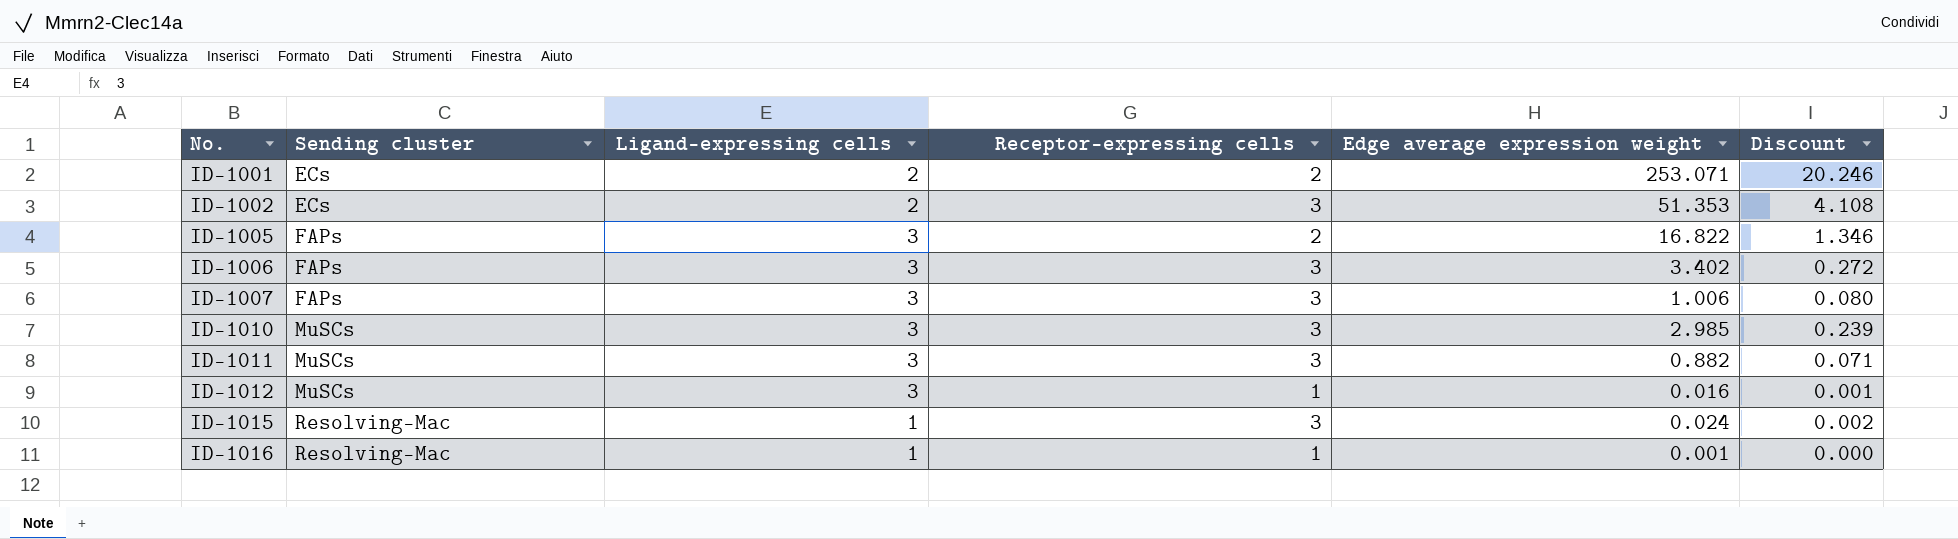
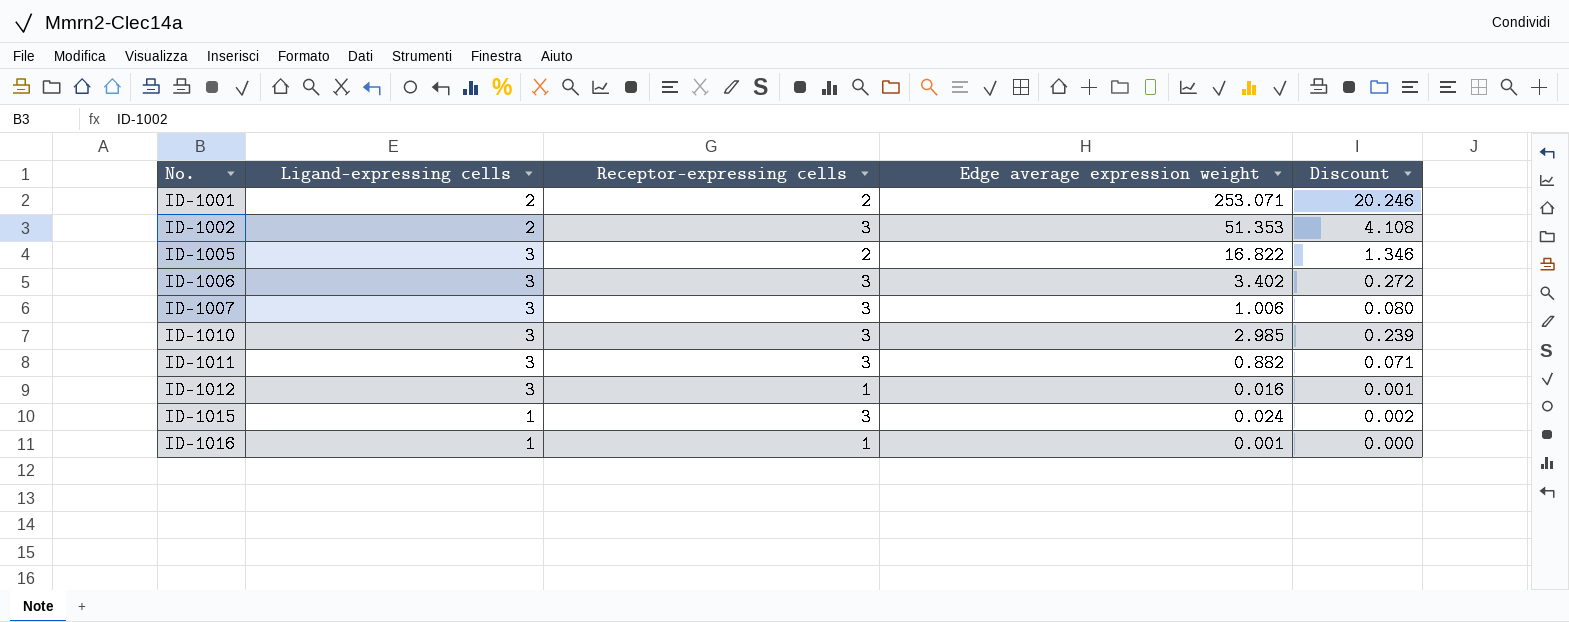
column Sending cluster | position: 2 -> none

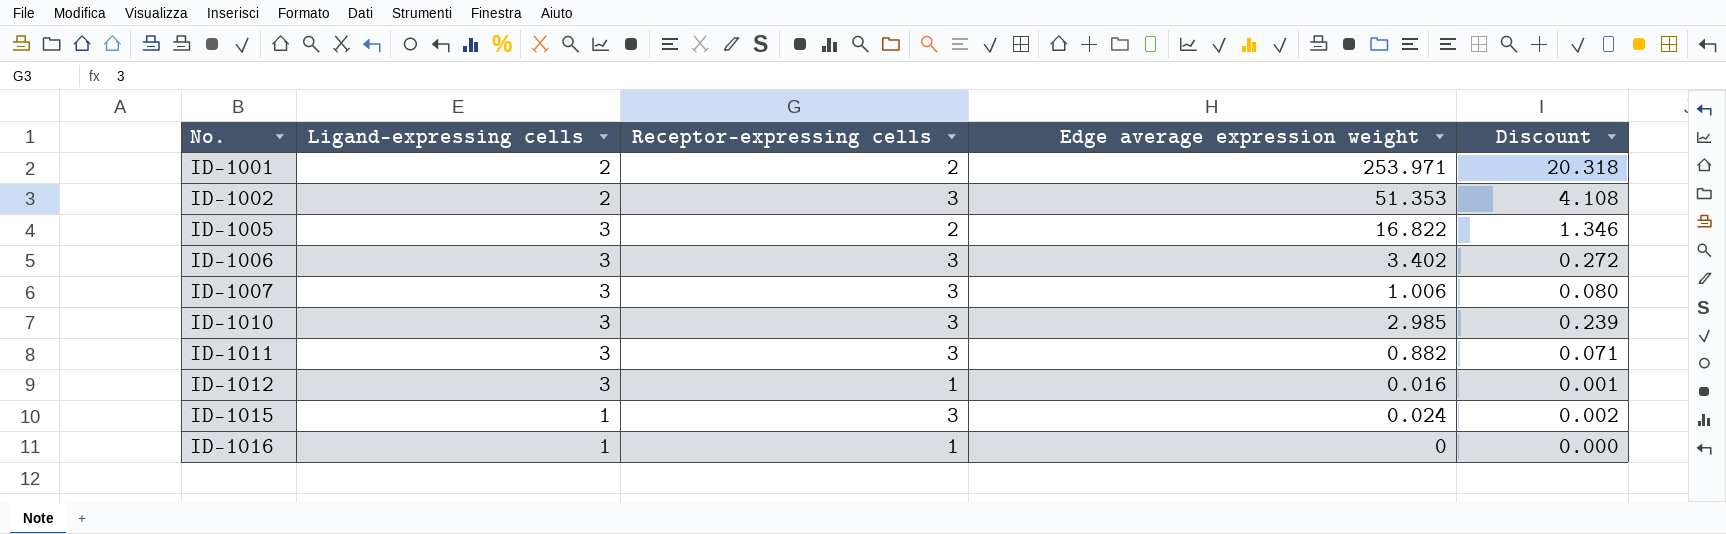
ID-1001 | Edge average expression weight: 253.071 -> 253.971
ID-1001 | Discount: 20.246 -> 20.318
ID-1016 | Edge average expression weight: 0.001 -> 0

